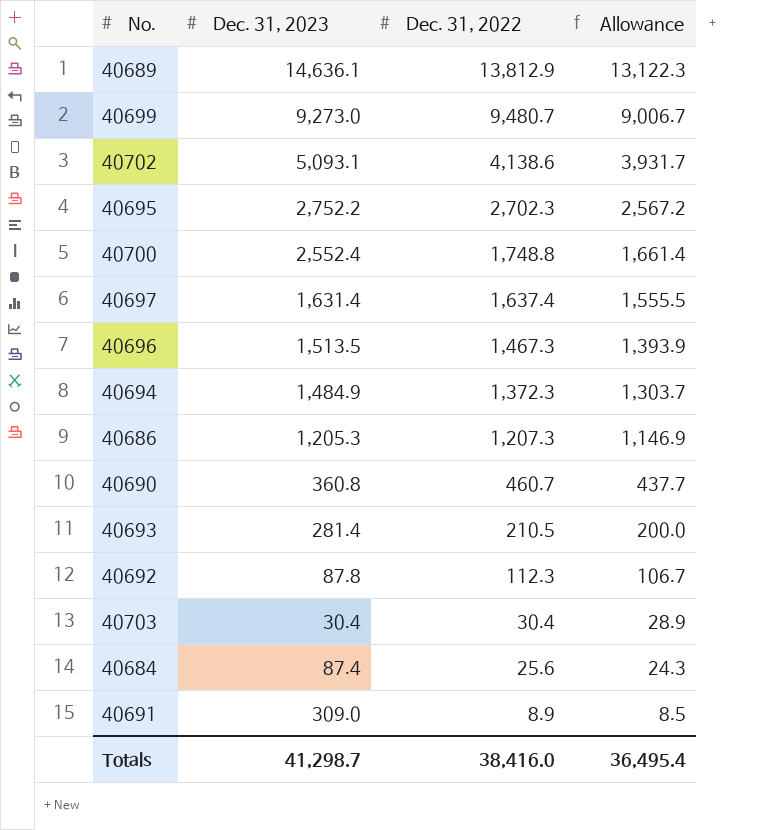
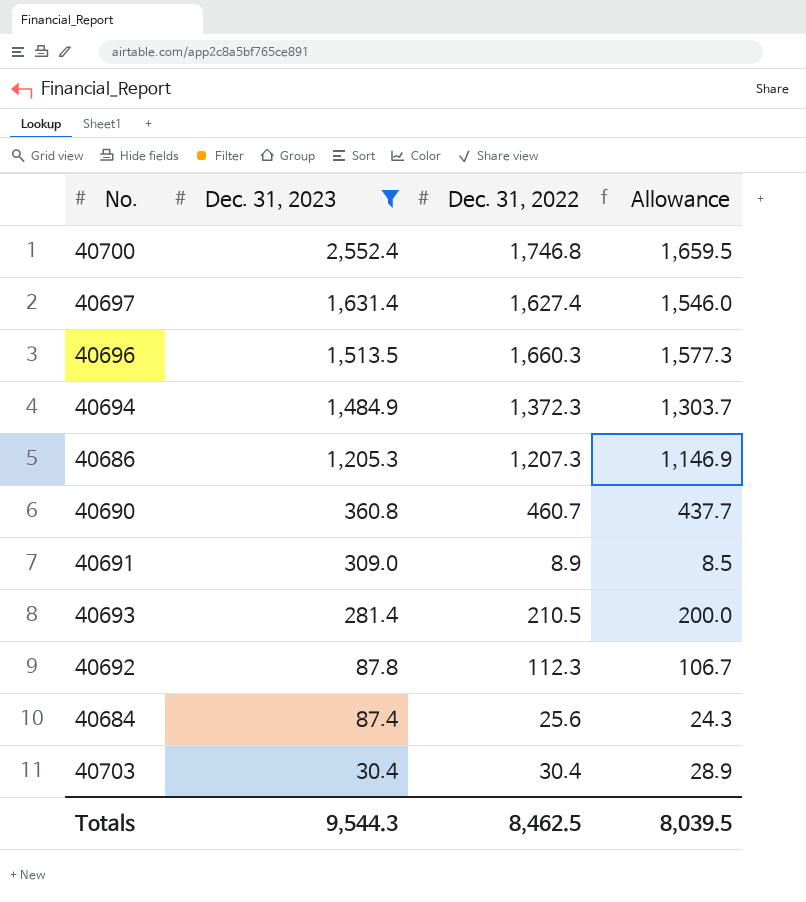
filter: none -> Dec. 31, 2023 <= 2,552.4
row order: Dec. 31, 2022 descending -> Dec. 31, 2023 descending
40700 | Dec. 31, 2022: 1,748.8 -> 1,746.8
40700 | Allowance: 1,661.4 -> 1,659.5
40697 | Dec. 31, 2022: 1,637.4 -> 1,627.4
40697 | Allowance: 1,555.5 -> 1,546.0
40696 | Dec. 31, 2022: 1,467.3 -> 1,660.3
40696 | Allowance: 1,393.9 -> 1,577.3
Totals | Dec. 31, 2023: 41,298.7 -> 9,544.3
Totals | Dec. 31, 2022: 38,416.0 -> 8,462.5
Totals | Allowance: 36,495.4 -> 8,039.5

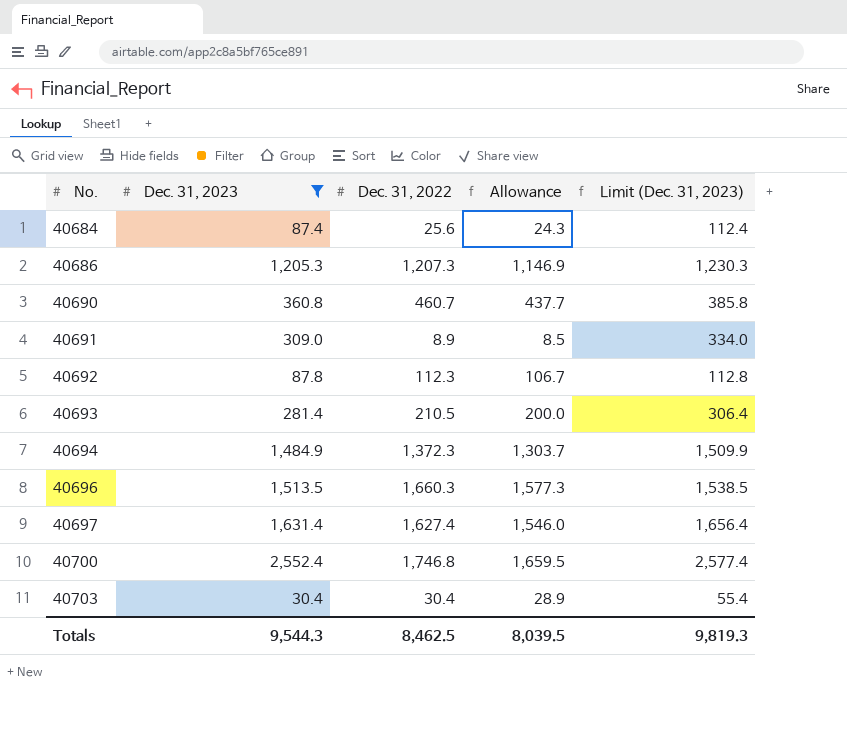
row order: Dec. 31, 2023 descending -> No. ascending
column Limit (Dec. 31, 2023) | formula: none -> [Dec. 31, 2023] + 25

